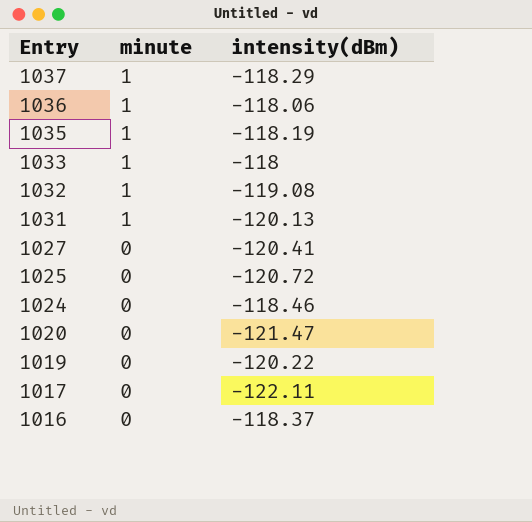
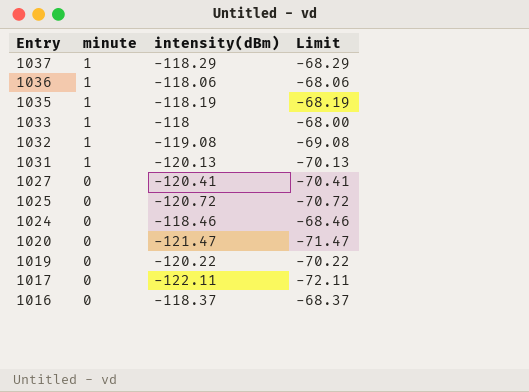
column Limit | formula: none -> [intensity(dBm)] + 50

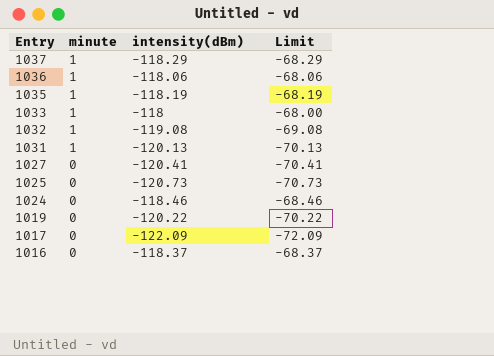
row 1020: 0 | -121.47 | -71.47 -> none
1025 | intensity(dBm): -120.72 -> -120.73
1025 | Limit: -70.72 -> -70.73
1017 | intensity(dBm): -122.11 -> -122.09
1017 | Limit: -72.11 -> -72.09

